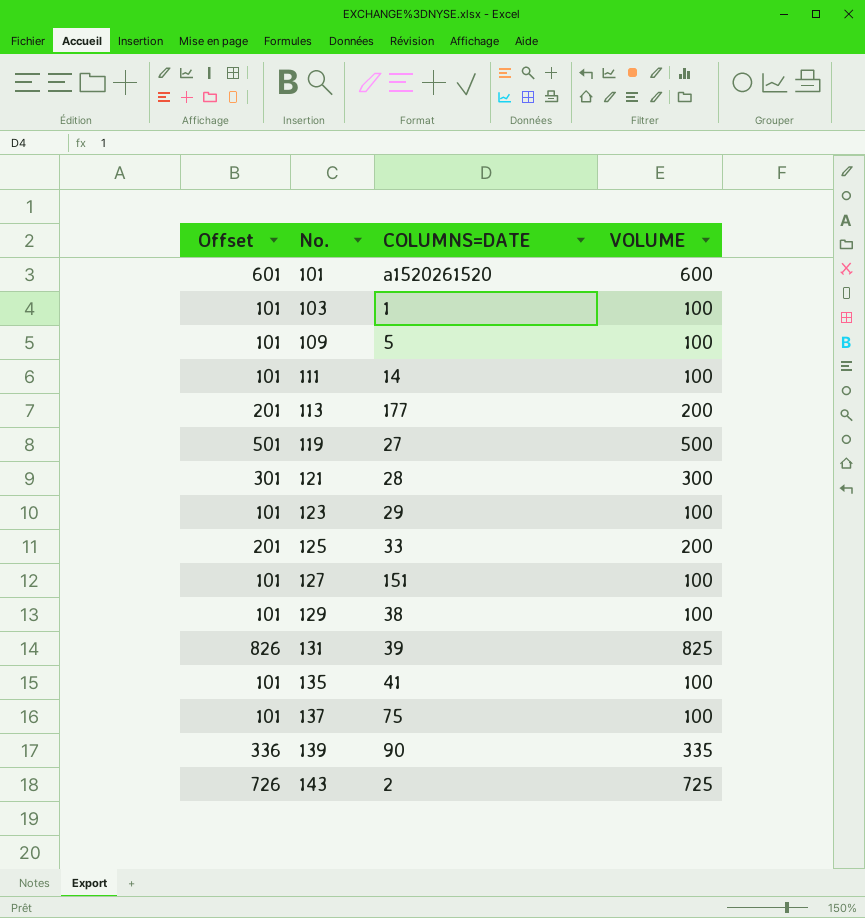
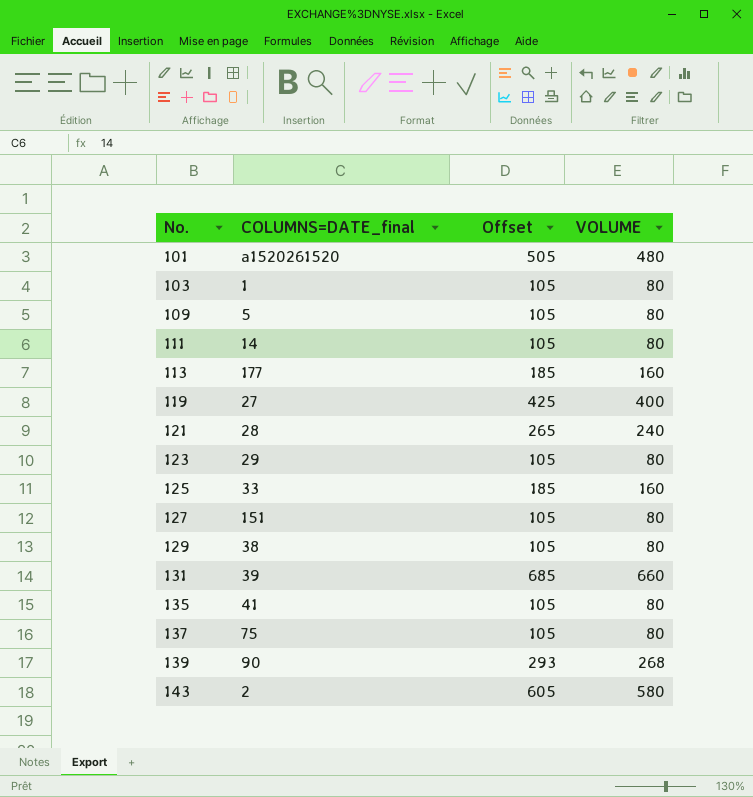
column name: COLUMNS=DATE -> COLUMNS=DATE_final
column Offset | formula: [VOLUME] + 1 -> [VOLUME] + 25
column Offset | position: 1 -> 3
101 | VOLUME: 600 -> 480
103 | VOLUME: 100 -> 80
109 | VOLUME: 100 -> 80
111 | VOLUME: 100 -> 80
113 | VOLUME: 200 -> 160
119 | VOLUME: 500 -> 400
121 | VOLUME: 300 -> 240
123 | VOLUME: 100 -> 80
125 | VOLUME: 200 -> 160
127 | VOLUME: 100 -> 80
129 | VOLUME: 100 -> 80
131 | VOLUME: 825 -> 660
135 | VOLUME: 100 -> 80
137 | VOLUME: 100 -> 80
139 | VOLUME: 335 -> 268
143 | VOLUME: 725 -> 580

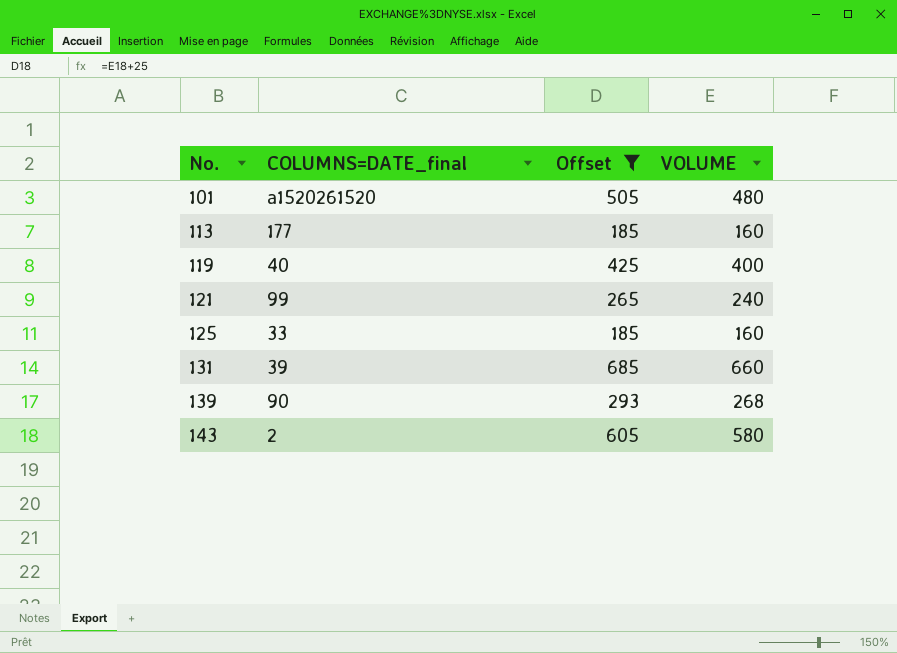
filter: none -> Offset != 105
119 | COLUMNS=DATE_final: 27 -> 40
121 | COLUMNS=DATE_final: 28 -> 99

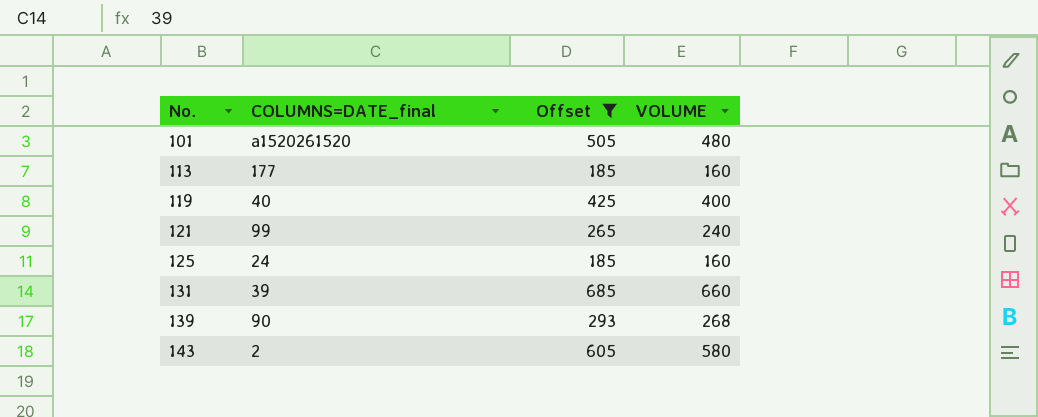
125 | COLUMNS=DATE_final: 33 -> 24

